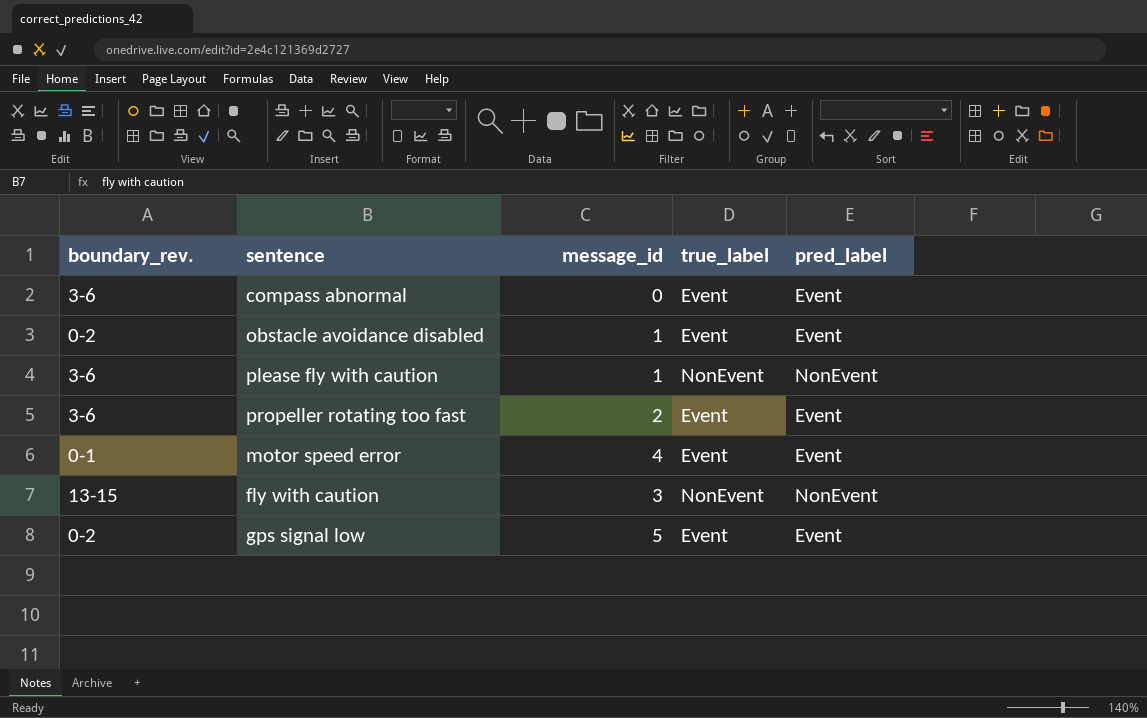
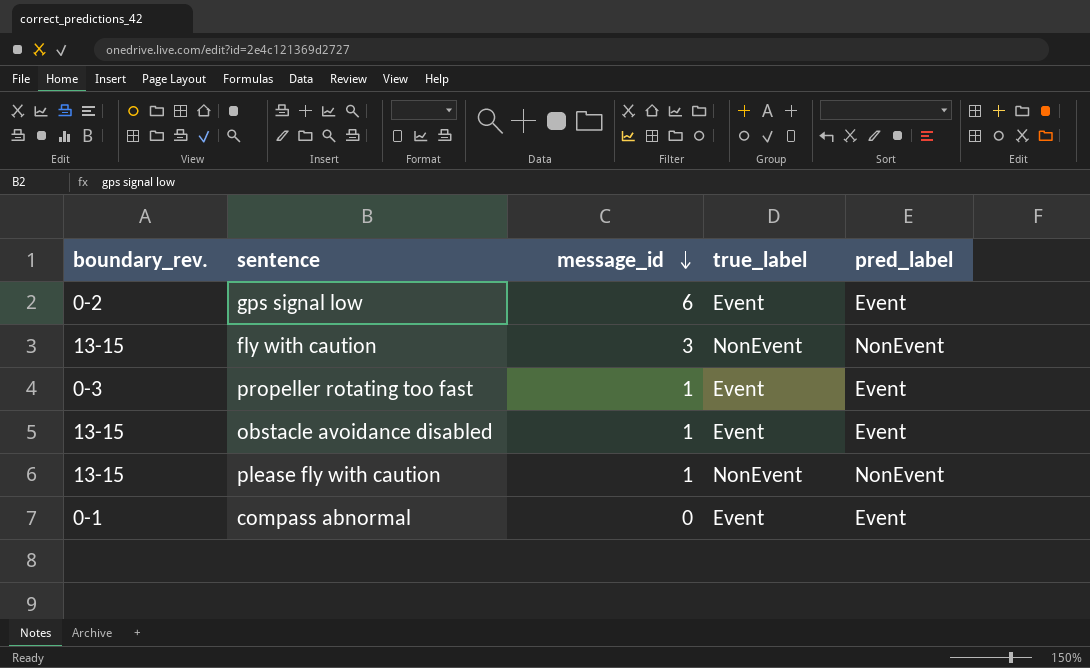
row order: none -> message_id descending
row motor speed error: 0-1 | 4 | Event | Event -> none
gps signal low | message_id: 5 -> 6
propeller rotating too fast | boundary_rev.: 3-6 -> 0-3
propeller rotating too fast | message_id: 2 -> 1
obstacle avoidance disabled | boundary_rev.: 0-2 -> 13-15
please fly with caution | boundary_rev.: 3-6 -> 13-15
compass abnormal | boundary_rev.: 3-6 -> 0-1

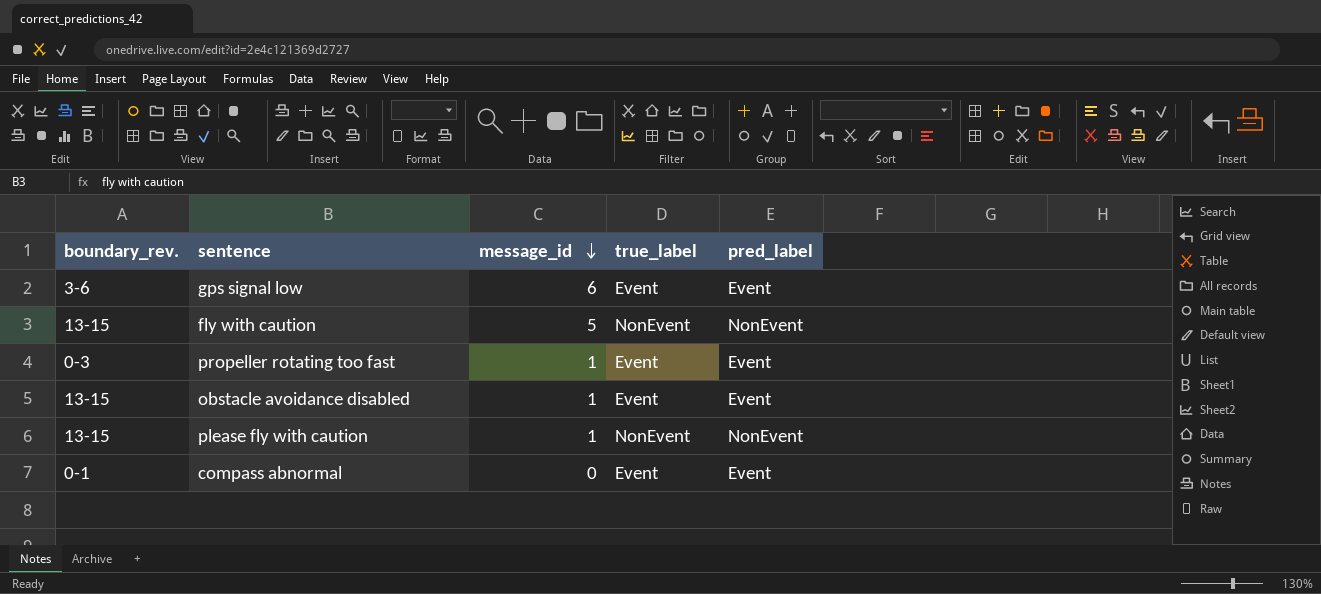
gps signal low | boundary_rev.: 0-2 -> 3-6
fly with caution | message_id: 3 -> 5

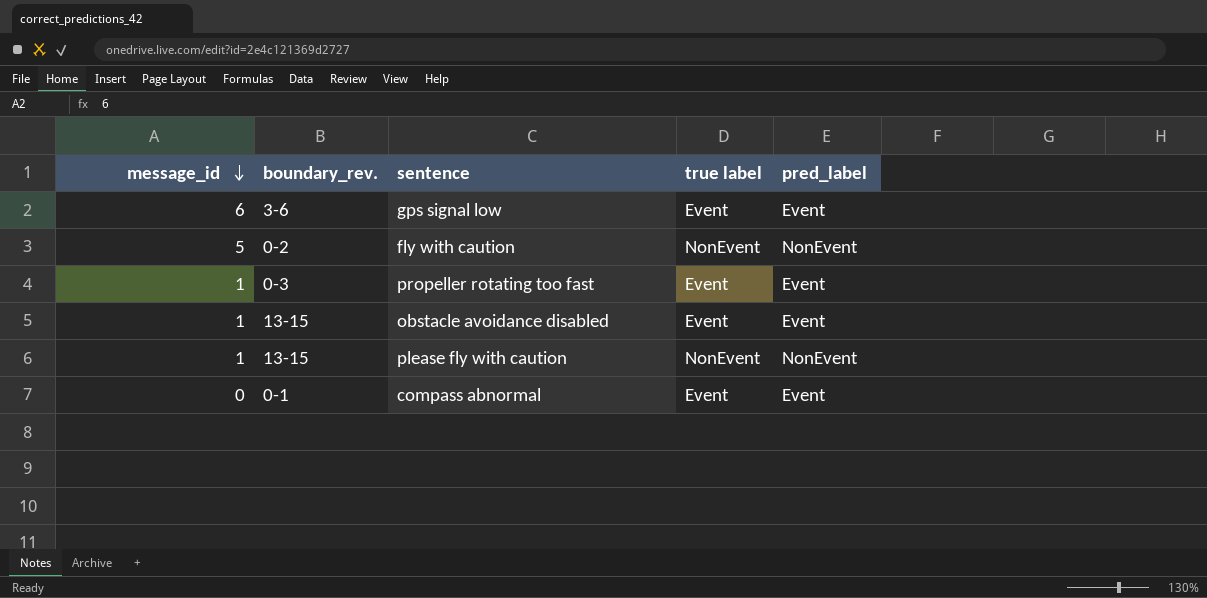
column message_id | position: 3 -> 1
column name: true_label -> true label
fly with caution | boundary_rev.: 13-15 -> 0-2

